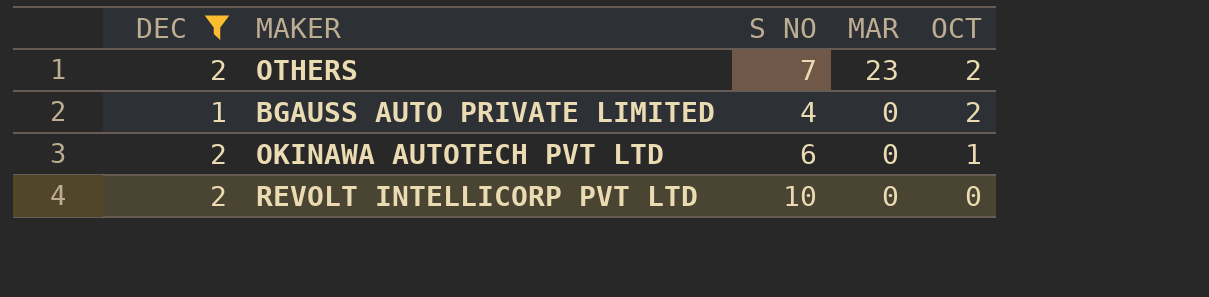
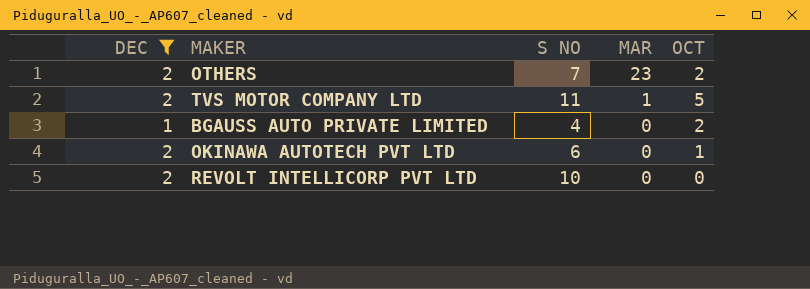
row TVS MOTOR COMPANY LTD: none -> 2 | 11 | 1 | 5

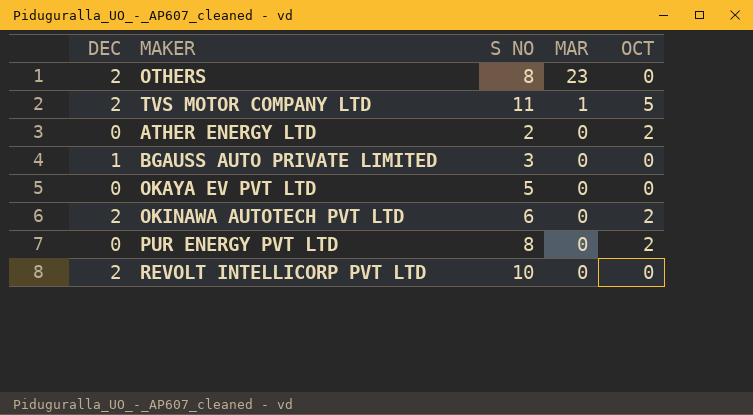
filter: DEC != 0 -> none
OTHERS | S NO: 7 -> 8
OTHERS | OCT: 2 -> 0
BGAUSS AUTO PRIVATE LIMITED | S NO: 4 -> 3
BGAUSS AUTO PRIVATE LIMITED | OCT: 2 -> 0
OKINAWA AUTOTECH PVT LTD | OCT: 1 -> 2

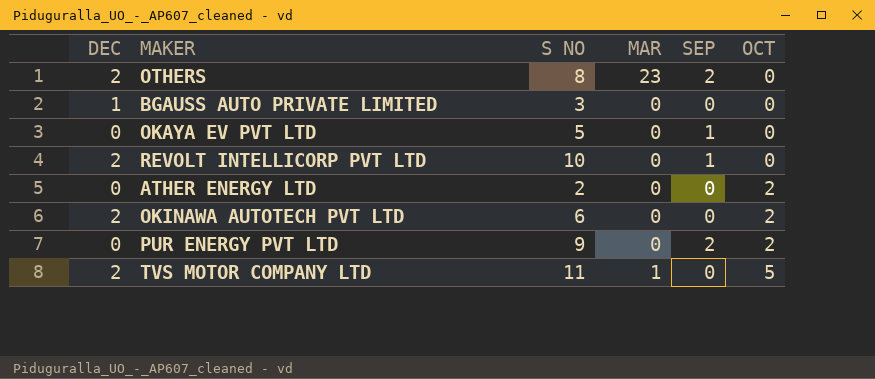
row order: MAR descending -> OCT ascending
column SEP | position: none -> 5
PUR ENERGY PVT LTD | S NO: 8 -> 9

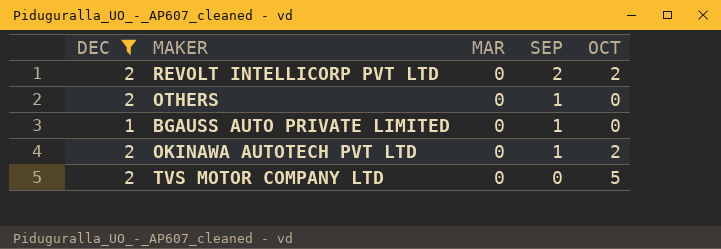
filter: none -> DEC != 0
row order: OCT ascending -> SEP descending
column S NO | position: 3 -> none
REVOLT INTELLICORP PVT LTD | SEP: 1 -> 2
REVOLT INTELLICORP PVT LTD | OCT: 0 -> 2
OTHERS | MAR: 23 -> 0
OTHERS | SEP: 2 -> 1
BGAUSS AUTO PRIVATE LIMITED | SEP: 0 -> 1
OKINAWA AUTOTECH PVT LTD | SEP: 0 -> 1
TVS MOTOR COMPANY LTD | MAR: 1 -> 0

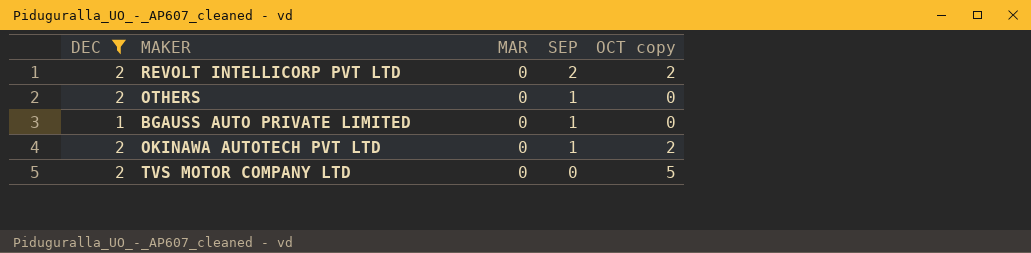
column name: OCT -> OCT copy

